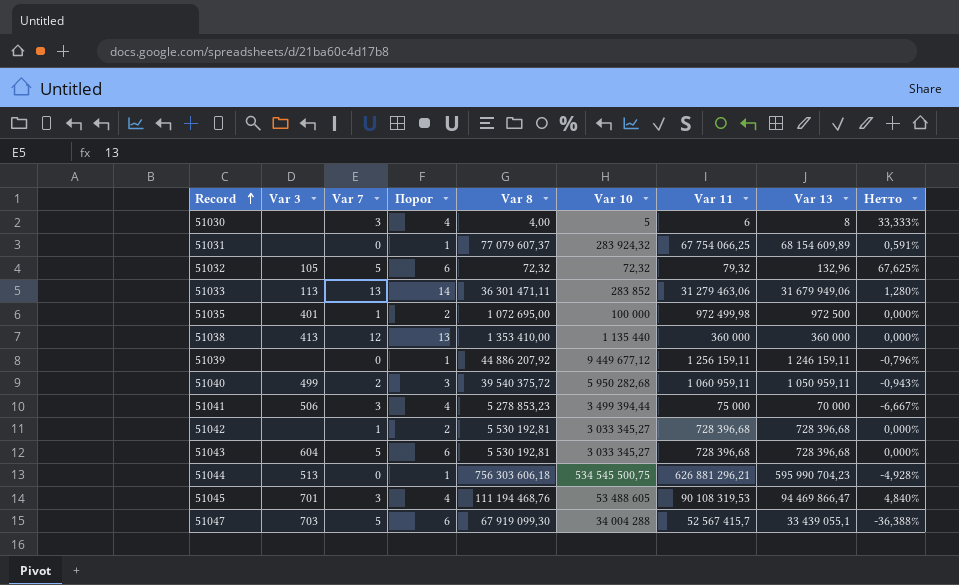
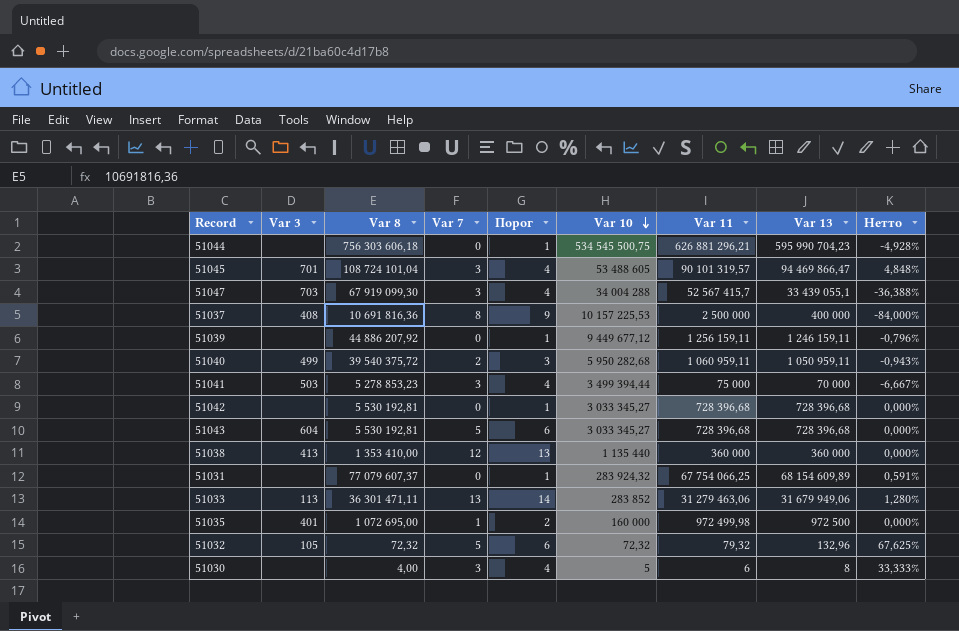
row order: Record ascending -> Var 10 descending
column Var 8 | position: 5 -> 3
51044 | Var 3: 513 -> none
51045 | Var 8: 111 194 468,76 -> 108 724 101,04
51045 | Var 11: 90 108 319,53 -> 90 101 319,57
51045 | Нетто: 4,840% -> 4,848%
51047 | Var 7: 5 -> 3
51047 | Порог: 6 -> 4
row 51037: none -> 408 | 10 691 816,36 | 8 | 9 | 10 157 225,53 | 2 500 000 | 400 000 | -84,000%
51041 | Var 3: 506 -> 503
51042 | Var 7: 1 -> 0
51042 | Порог: 2 -> 1
51035 | Var 10: 100 000 -> 160 000

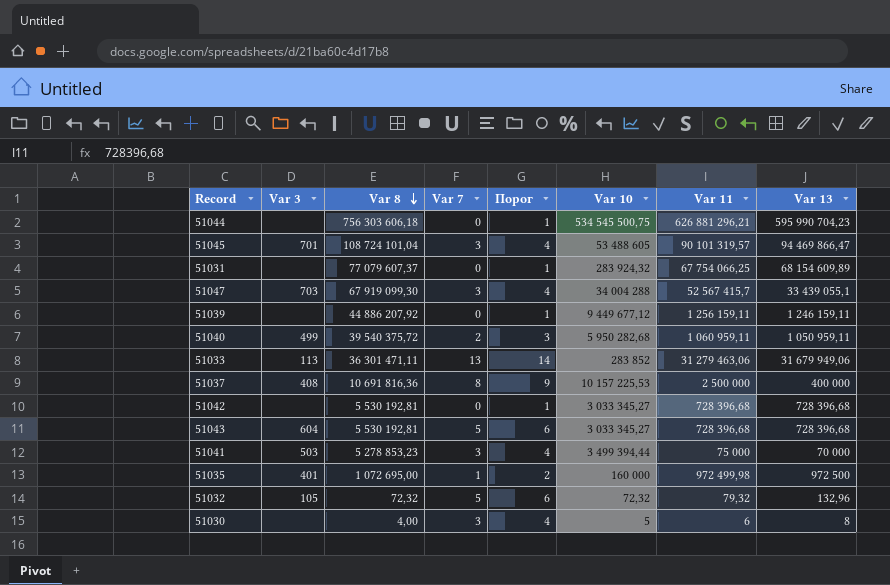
row order: Var 10 descending -> Var 8 descending
column Нетто | formula: ([Var 13] - [Var 11]) / [Var 11] -> none
row 51038: 413 | 1 353 410,00 | 12 | 13 | 1 135 440 | 360 000 | 360 000 | 0,000% -> none

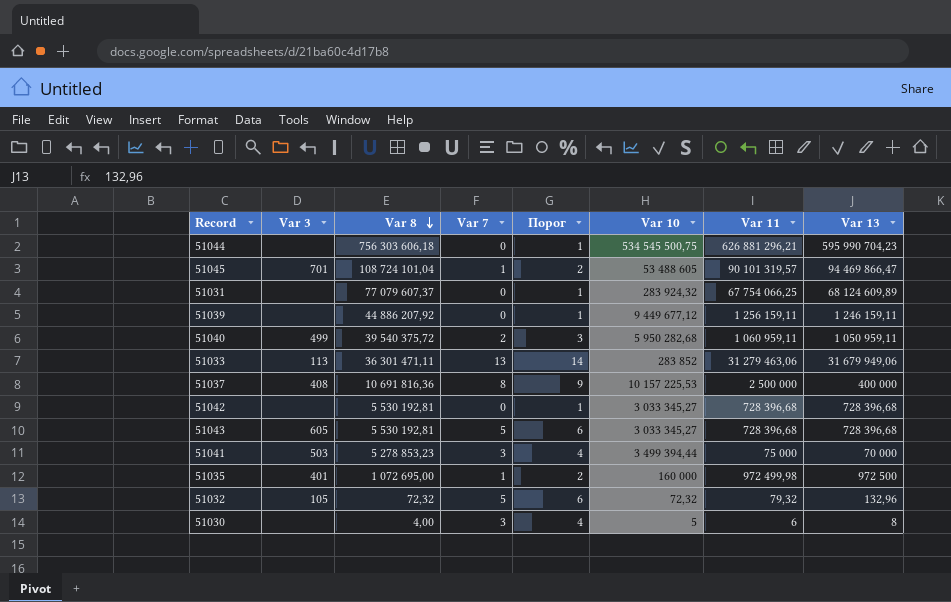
row 51047: 703 | 67 919 099,30 | 3 | 4 | 34 004 288 | 52 567 415,7 | 33 439 055,1 -> none
51045 | Var 7: 3 -> 1
51045 | Порог: 4 -> 2
51031 | Var 13: 68 154 609,89 -> 68 124 609,89
51043 | Var 3: 604 -> 605

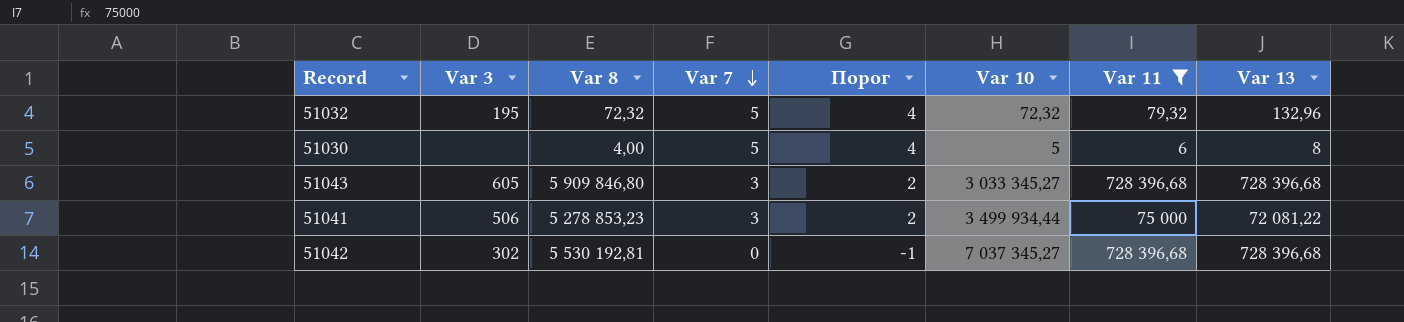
filter: none -> Var 11 <= 728 396,68
row order: Var 8 descending -> Var 7 descending
column Порог | formula: [Var 7] + 1 -> [Var 7] - 1
51032 | Var 3: 105 -> 195
51030 | Var 7: 3 -> 5
51043 | Var 8: 5 530 192,81 -> 5 909 846,80
51043 | Var 7: 5 -> 3
51041 | Var 3: 503 -> 506
51041 | Var 10: 3 499 394,44 -> 3 499 934,44
51041 | Var 13: 70 000 -> 72 081,22
51042 | Var 3: none -> 302
51042 | Var 10: 3 033 345,27 -> 7 037 345,27

